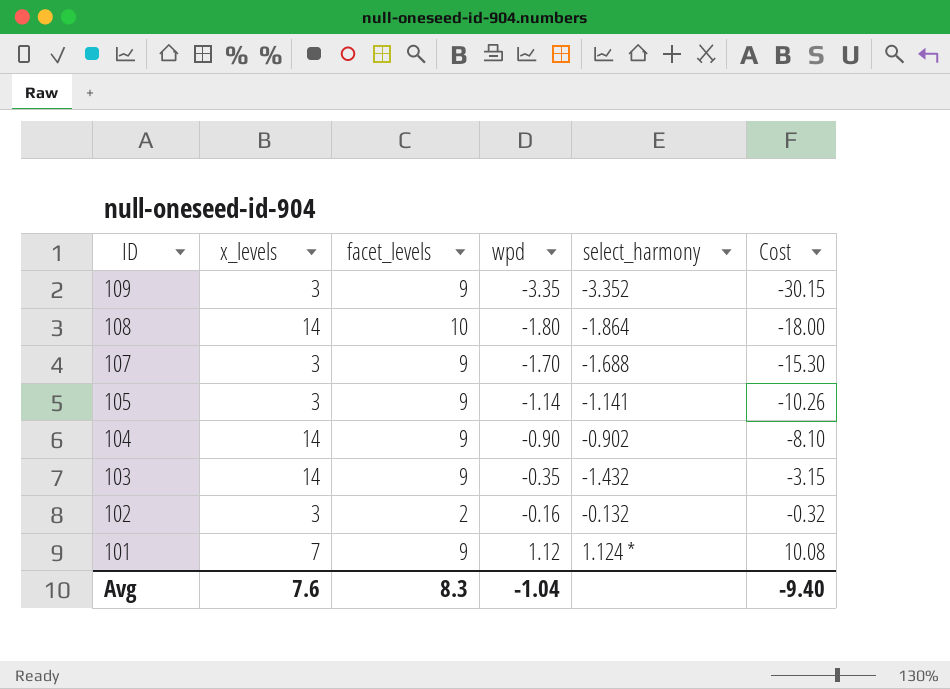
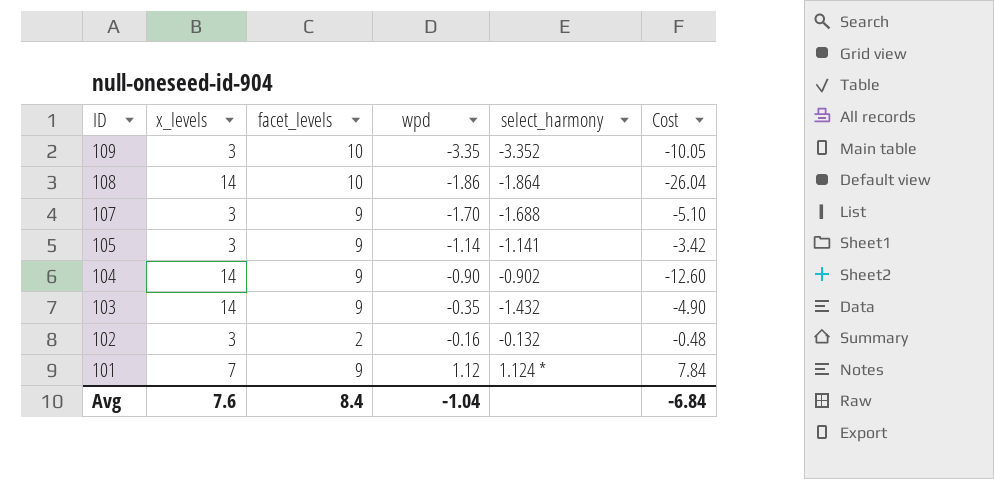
column Cost | formula: [facet_levels] * [wpd] -> [x_levels] * [wpd]
109 | facet_levels: 9 -> 10
108 | wpd: -1.80 -> -1.86
Avg | facet_levels: 8.3 -> 8.4
Avg | Cost: -9.40 -> -6.84

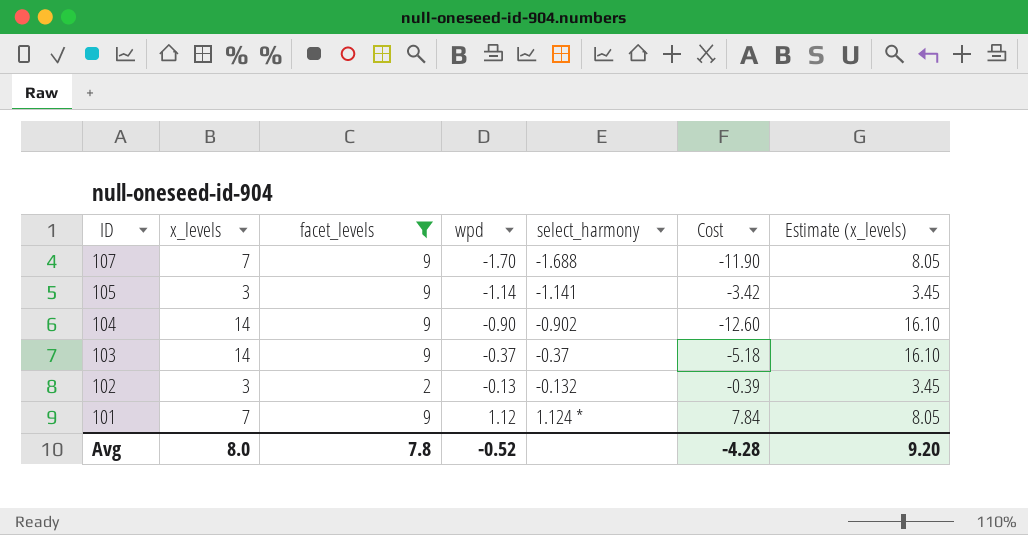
filter: none -> facet_levels != 10
column Estimate (x_levels) | formula: none -> [x_levels] * 1.15
107 | x_levels: 3 -> 7
107 | Cost: -5.10 -> -11.90
103 | wpd: -0.35 -> -0.37
103 | select_harmony: -1.432 -> -0.37
103 | Cost: -4.90 -> -5.18
102 | wpd: -0.16 -> -0.13
102 | Cost: -0.48 -> -0.39
Avg | x_levels: 7.6 -> 8.0
Avg | facet_levels: 8.4 -> 7.8
Avg | wpd: -1.04 -> -0.52
Avg | Cost: -6.84 -> -4.28

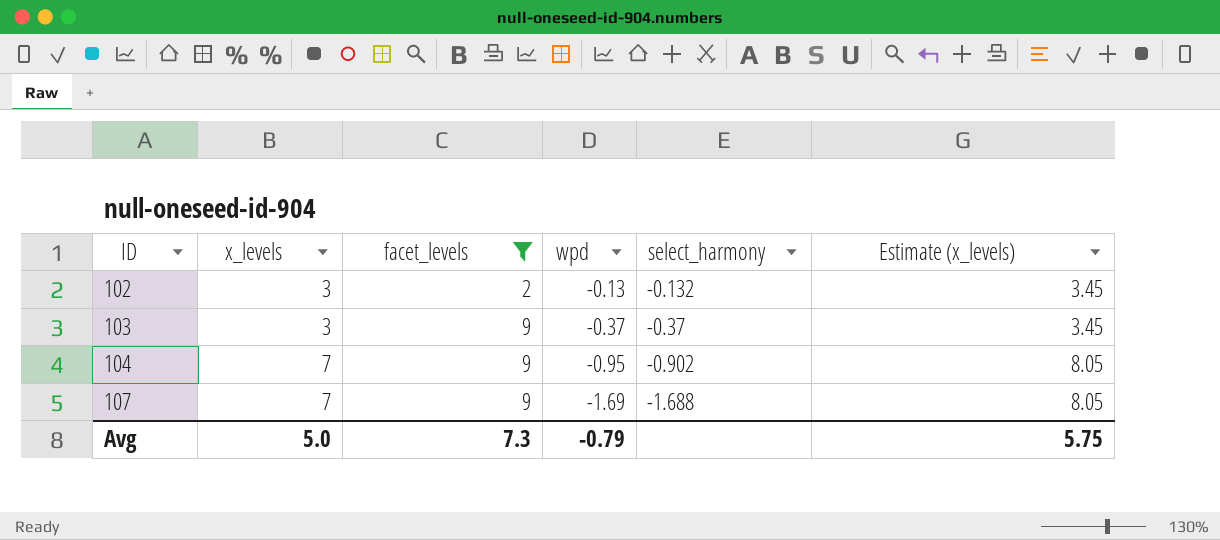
row order: ID descending -> ID ascending
column Cost | formula: [x_levels] * [wpd] -> none
row 105: 3 | 9 | -1.14 | -1.141 | -3.42 | 3.45 -> none
row 101: 7 | 9 | 1.12 | 1.124 * | 7.84 | 8.05 -> none
103 | x_levels: 14 -> 3
103 | Estimate (x_levels): 16.10 -> 3.45
104 | x_levels: 14 -> 7
104 | wpd: -0.90 -> -0.95
104 | Estimate (x_levels): 16.10 -> 8.05
107 | wpd: -1.70 -> -1.69
Avg | x_levels: 8.0 -> 5.0
Avg | facet_levels: 7.8 -> 7.3
Avg | wpd: -0.52 -> -0.79
Avg | Estimate (x_levels): 9.20 -> 5.75

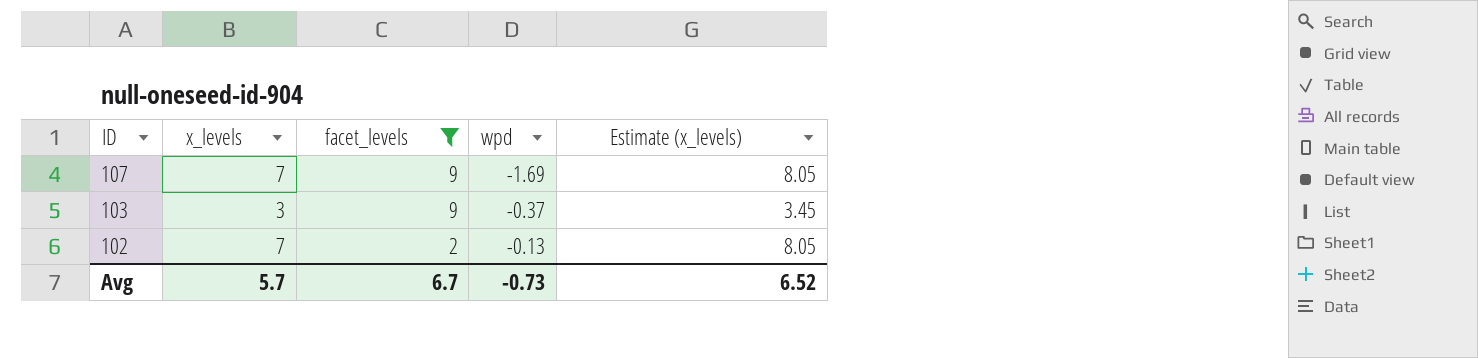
row order: ID ascending -> ID descending
column select_harmony | position: 5 -> none
row 104: 7 | 9 | -0.95 | -0.902 | 8.05 -> none
102 | x_levels: 3 -> 7
102 | Estimate (x_levels): 3.45 -> 8.05
Avg | x_levels: 5.0 -> 5.7
Avg | facet_levels: 7.3 -> 6.7
Avg | wpd: -0.79 -> -0.73
Avg | Estimate (x_levels): 5.75 -> 6.52

